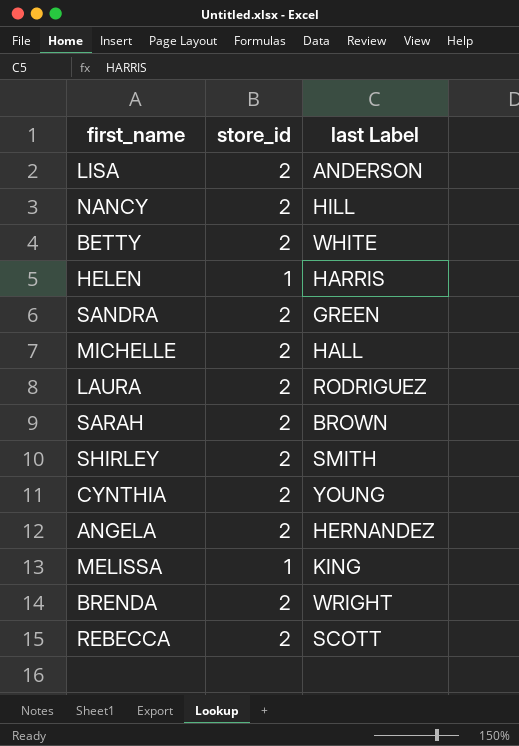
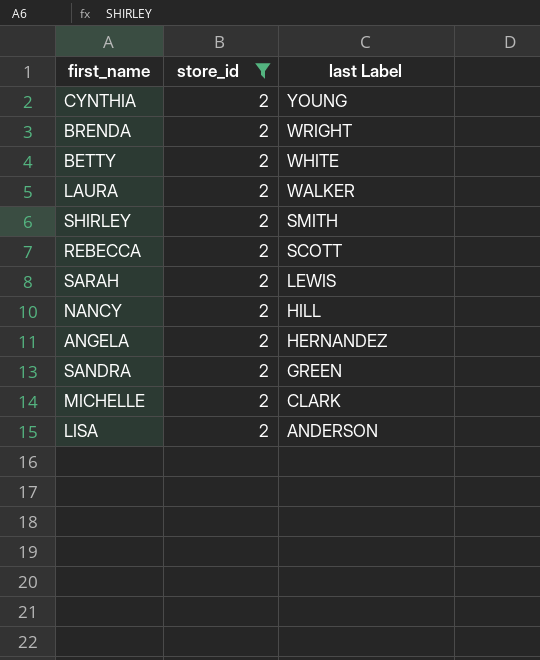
filter: none -> store_id = 2
row order: none -> last Label descending
LAURA | last Label: RODRIGUEZ -> WALKER
SARAH | last Label: BROWN -> LEWIS
MICHELLE | last Label: HALL -> CLARK

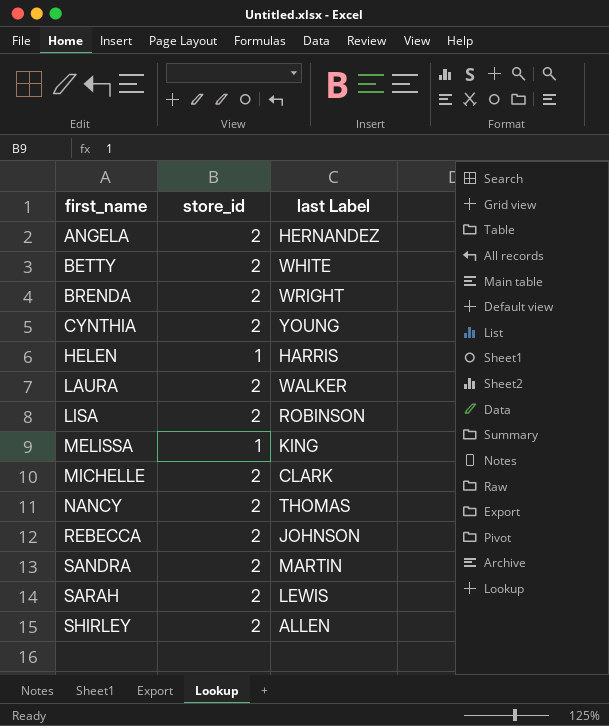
filter: store_id = 2 -> none
row order: last Label descending -> first_name ascending
LISA | last Label: ANDERSON -> ROBINSON
NANCY | last Label: HILL -> THOMAS
REBECCA | last Label: SCOTT -> JOHNSON
SANDRA | last Label: GREEN -> MARTIN
SHIRLEY | last Label: SMITH -> ALLEN

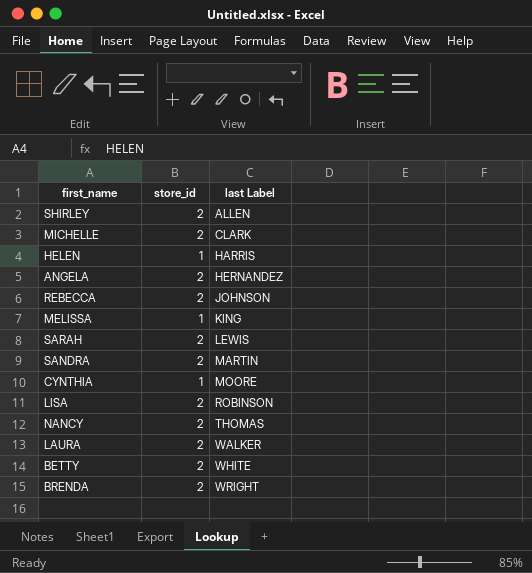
row order: first_name ascending -> last Label ascending
CYNTHIA | store_id: 2 -> 1
CYNTHIA | last Label: YOUNG -> MOORE

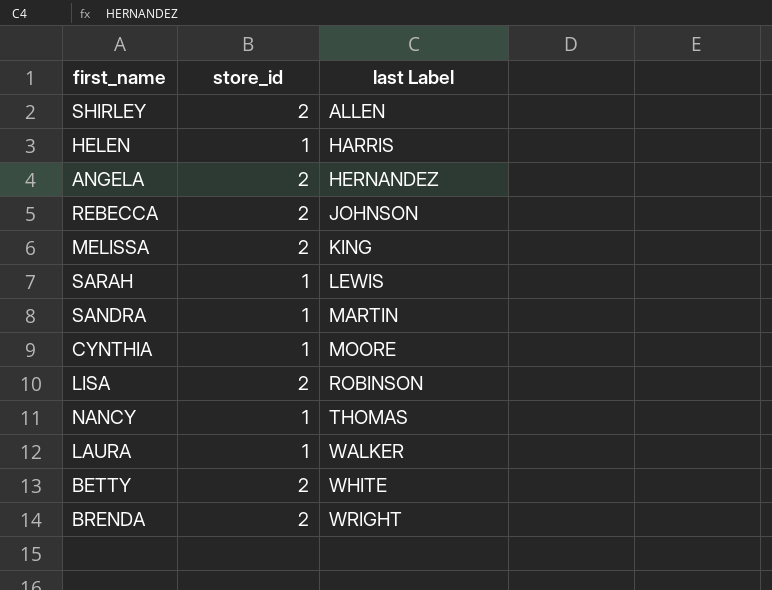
row MICHELLE: 2 | CLARK -> none
MELISSA | store_id: 1 -> 2
SARAH | store_id: 2 -> 1
SANDRA | store_id: 2 -> 1
NANCY | store_id: 2 -> 1
LAURA | store_id: 2 -> 1

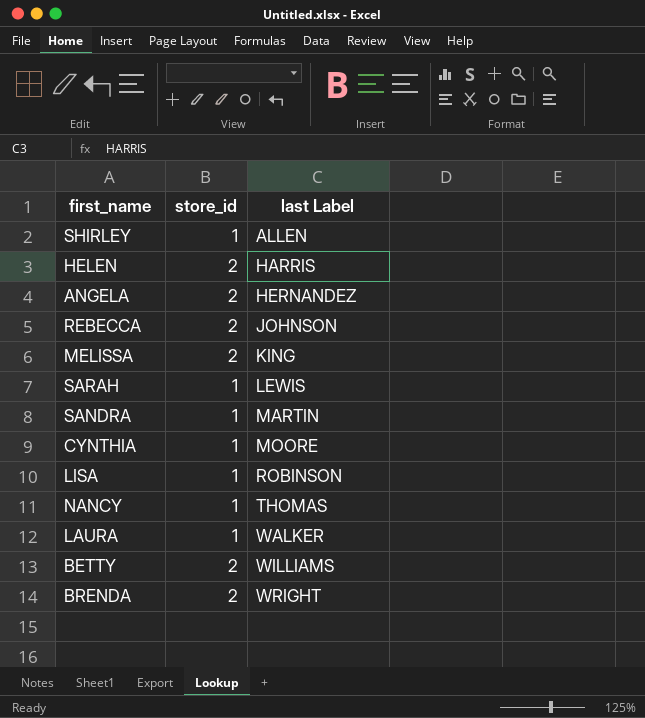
SHIRLEY | store_id: 2 -> 1
HELEN | store_id: 1 -> 2
LISA | store_id: 2 -> 1
BETTY | last Label: WHITE -> WILLIAMS

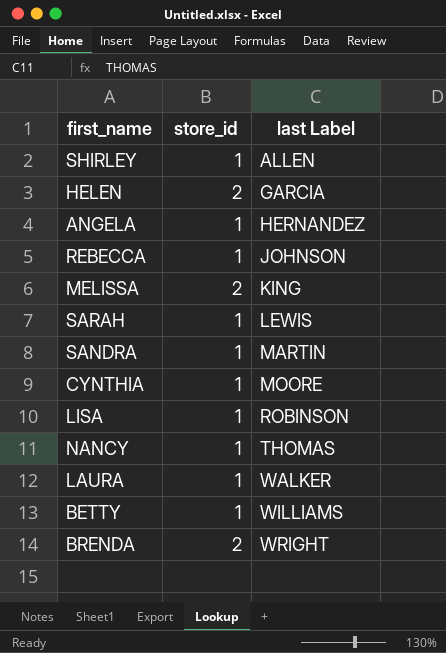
HELEN | last Label: HARRIS -> GARCIA
ANGELA | store_id: 2 -> 1
REBECCA | store_id: 2 -> 1
BETTY | store_id: 2 -> 1

